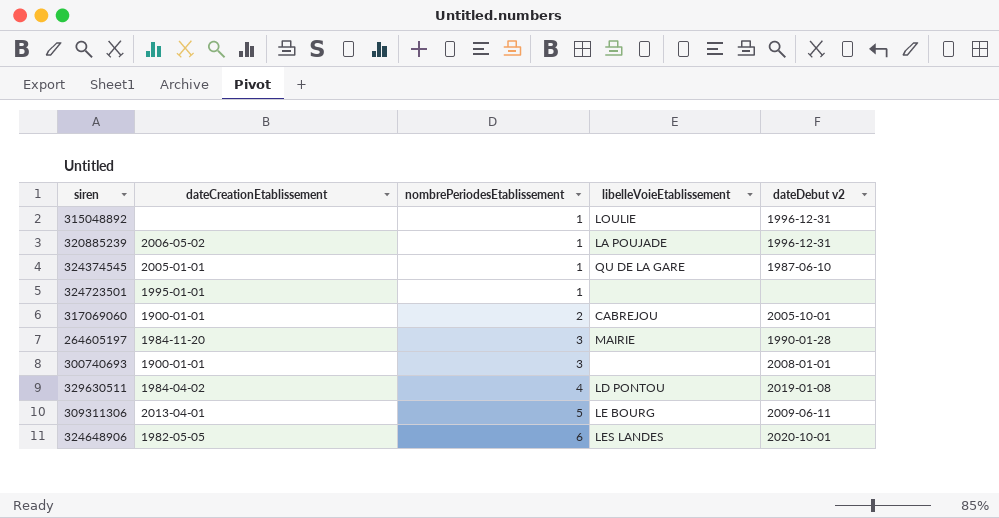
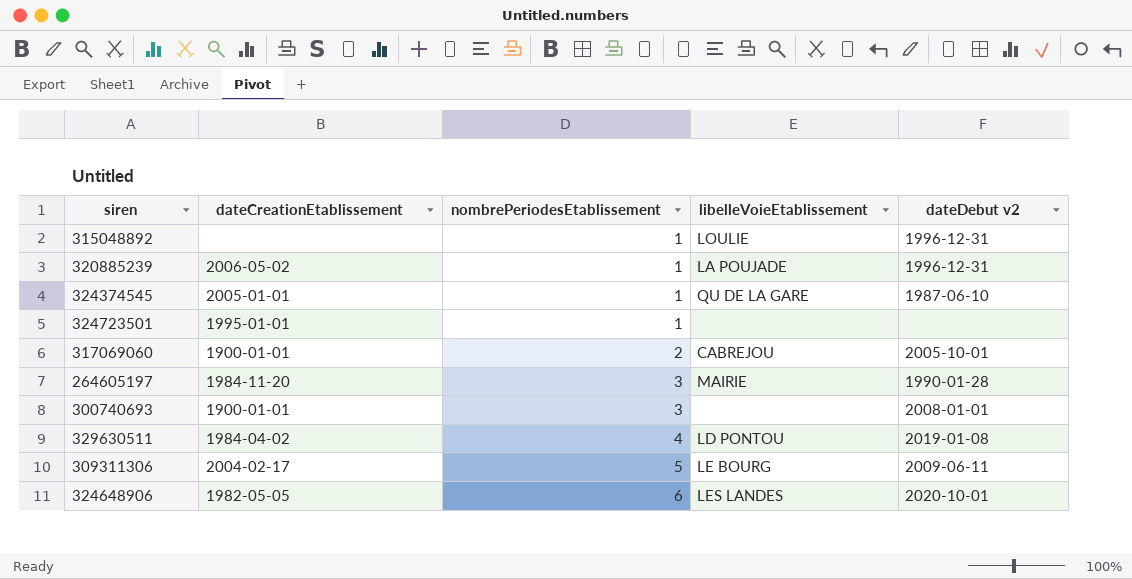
309311306 | dateCreationEtablissement: 2013-04-01 -> 2004-02-17

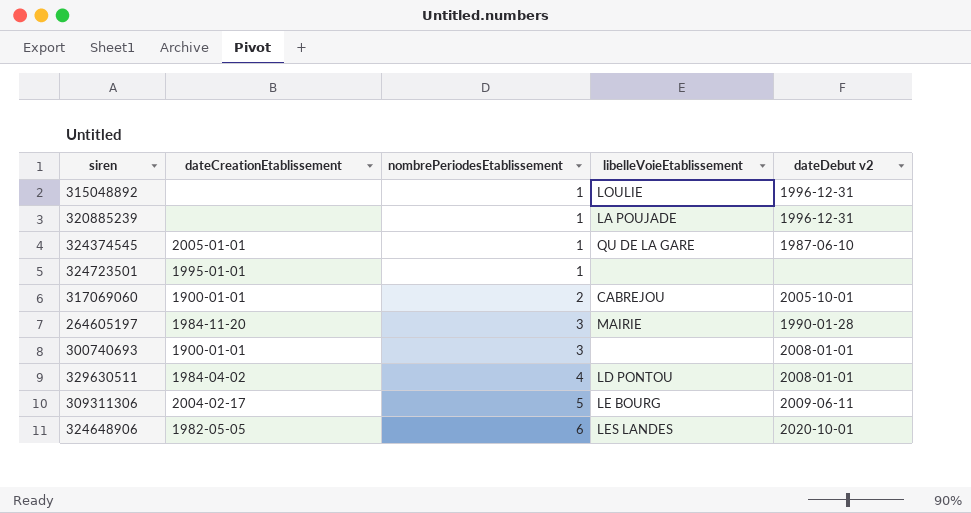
320885239 | dateCreationEtablissement: 2006-05-02 -> none
329630511 | dateDebut v2: 2019-01-08 -> 2008-01-01

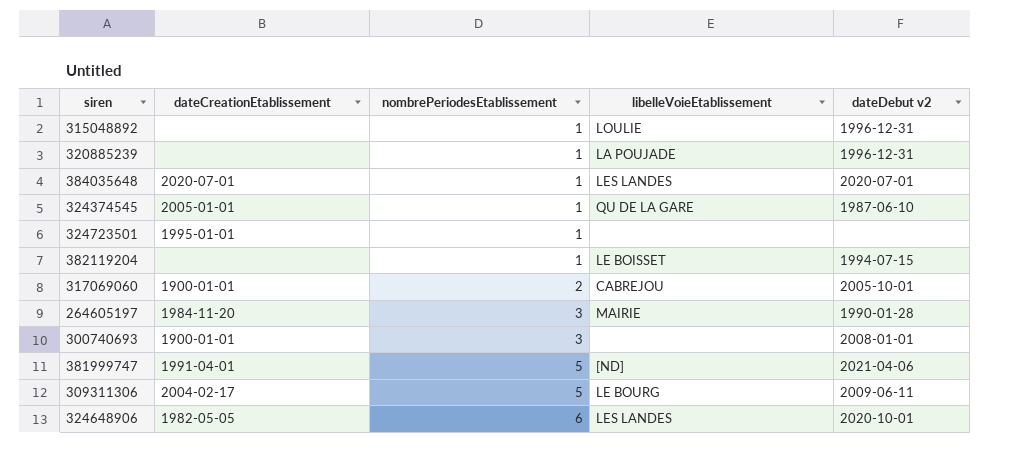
row 329630511: 1984-04-02 | 4 | LD PONTOU | 2008-01-01 -> none
row 384035648: none -> 2020-07-01 | 1 | LES LANDES | 2020-07-01
row 382119204: none -> none | 1 | LE BOISSET | 1994-07-15
row 381999747: none -> 1991-04-01 | 5 | [ND] | 2021-04-06

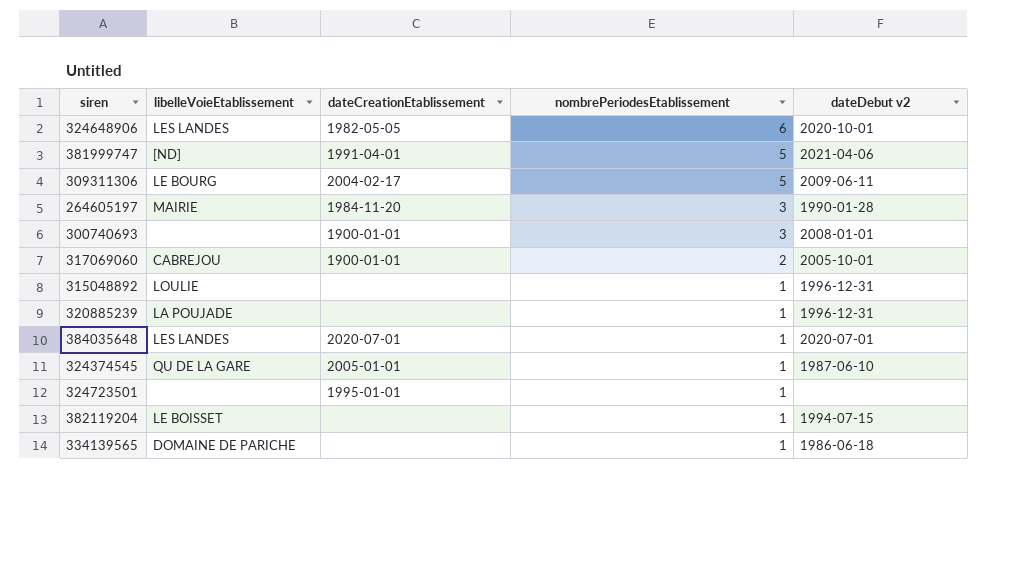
row order: nombrePeriodesEtablissement ascending -> nombrePeriodesEtablissement descending
column libelleVoieEtablissement | position: 4 -> 2
row 334139565: none -> DOMAINE DE PARICHE | none | 1 | 1986-06-18

